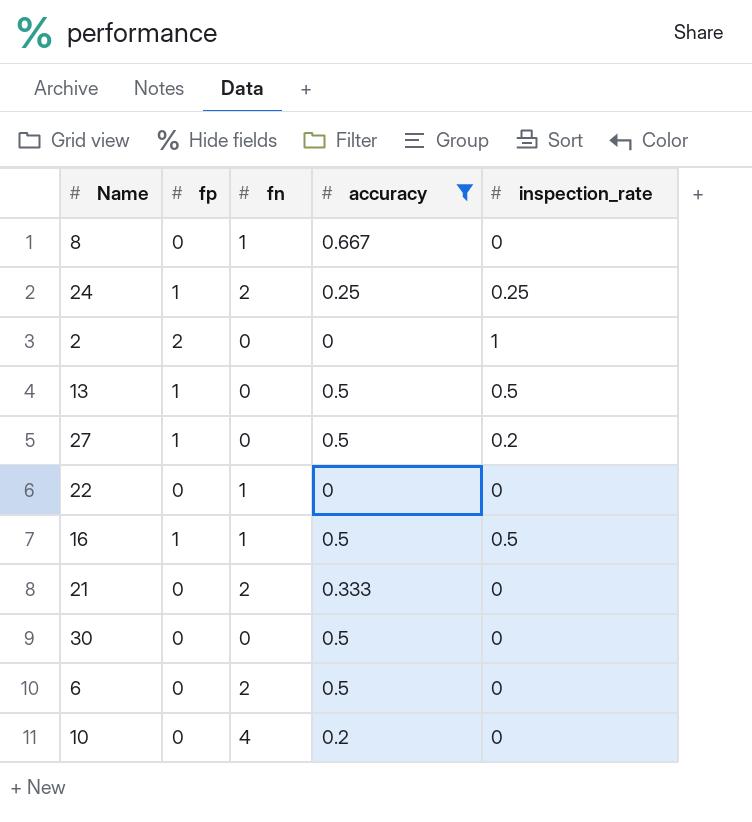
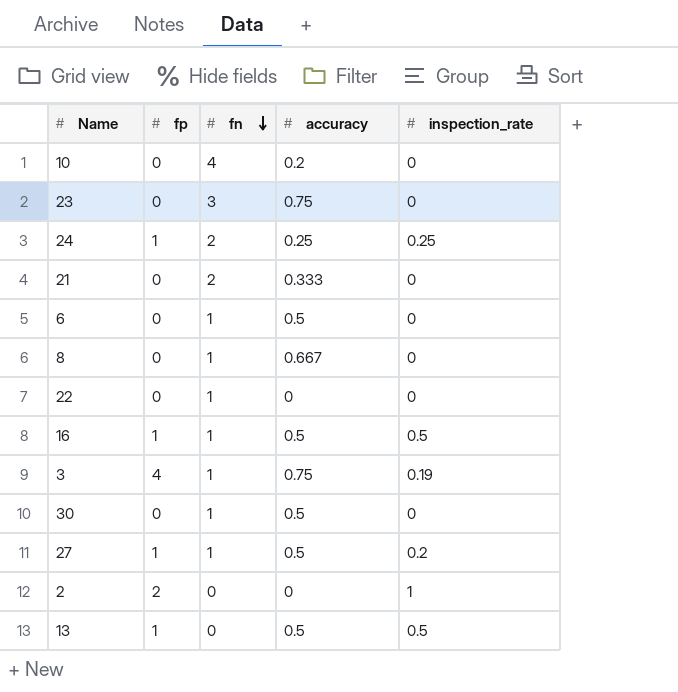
filter: accuracy != 0.75 -> none
row order: none -> fn descending
6 | fn: 2 -> 1
30 | fn: 0 -> 1
27 | fn: 0 -> 1

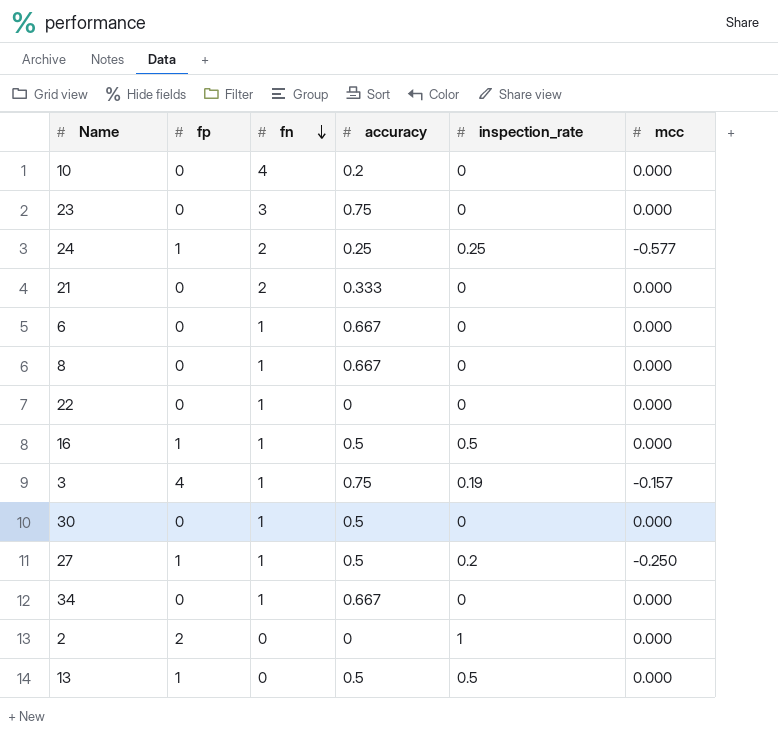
column mcc | position: none -> 6
6 | accuracy: 0.5 -> 0.667
row 34: none -> 0 | 1 | 0.667 | 0 | 0.000

